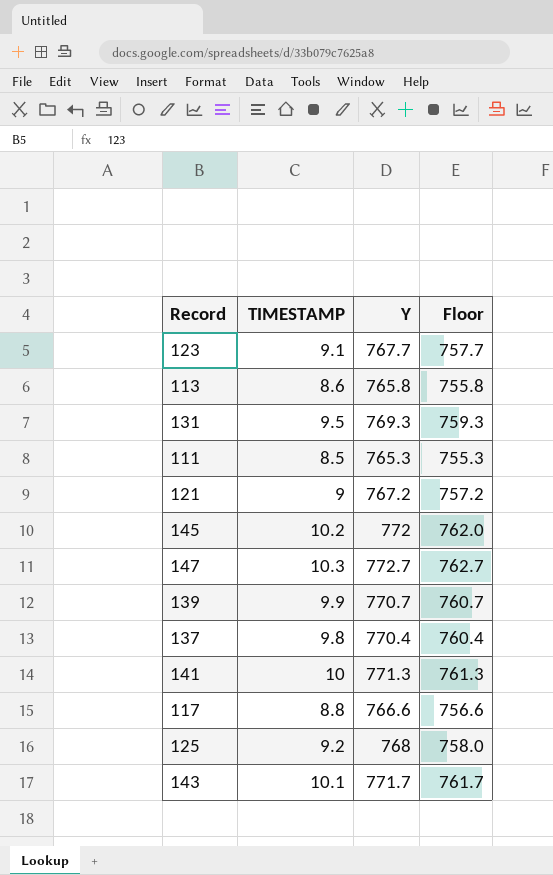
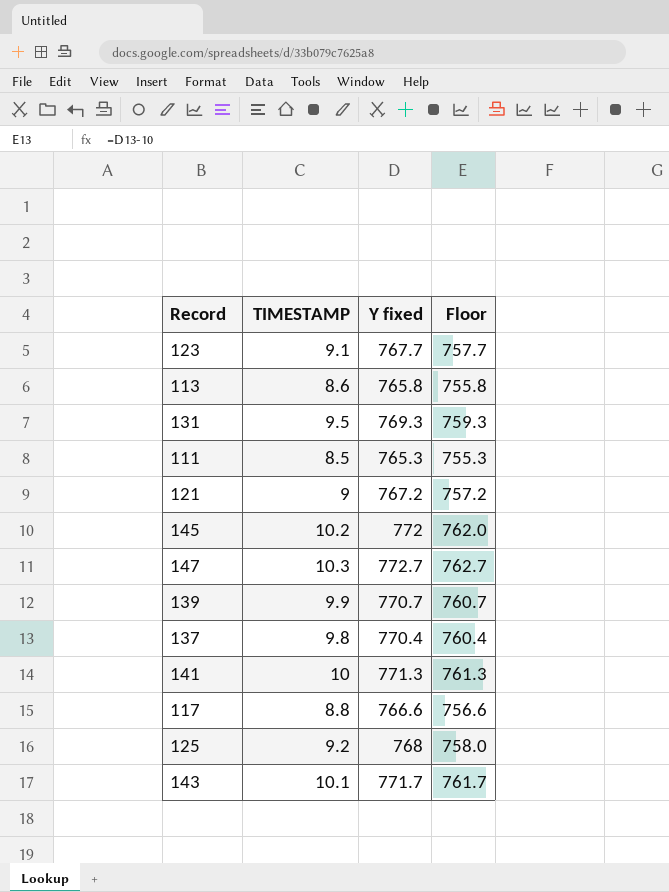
column name: Y -> Y fixed

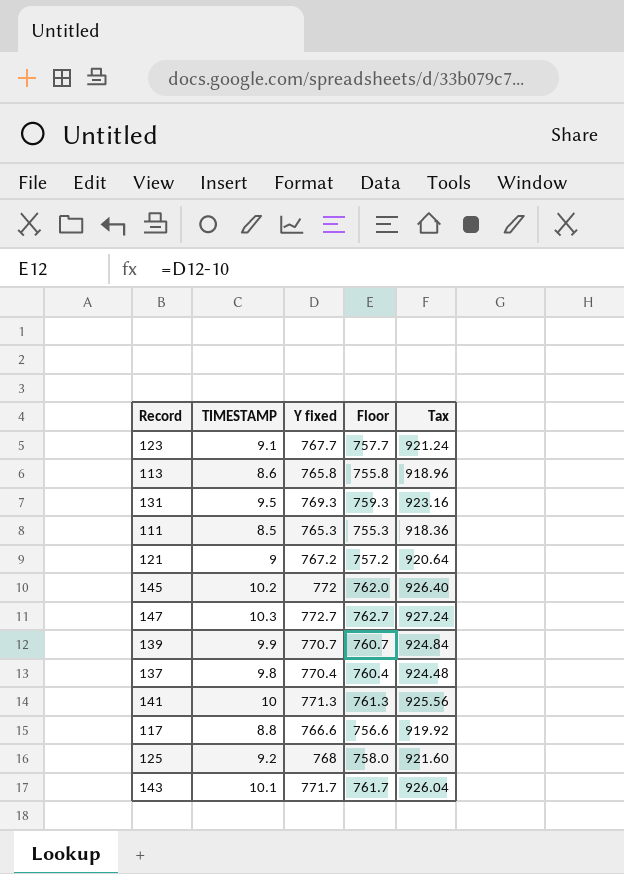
column Tax | formula: none -> [Y fixed] * 1.2

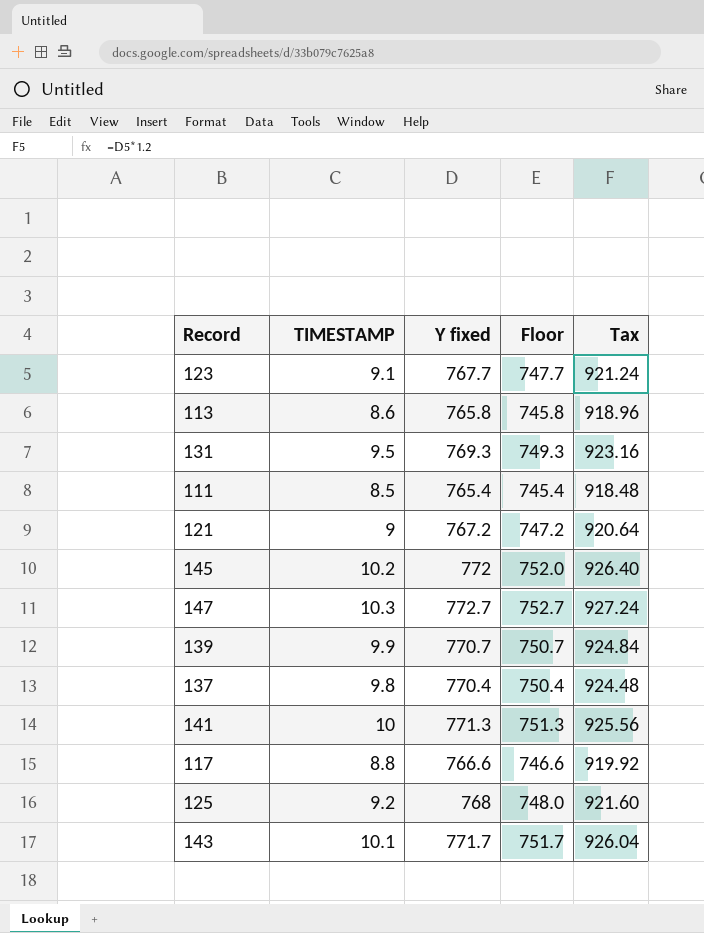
column Floor | formula: [Y fixed] - 10 -> [Y fixed] - 20
111 | Y fixed: 765.3 -> 765.4
111 | Tax: 918.36 -> 918.48

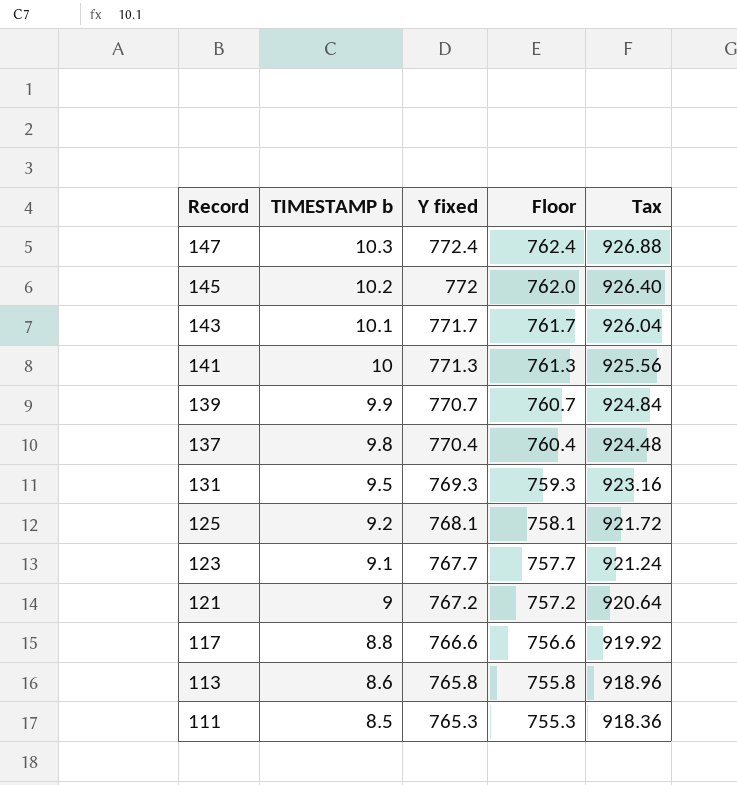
row order: none -> Record descending
column name: TIMESTAMP -> TIMESTAMP b
column Floor | formula: [Y fixed] - 20 -> [Y fixed] - 10
147 | Y fixed: 772.7 -> 772.4
147 | Tax: 927.24 -> 926.88
125 | Y fixed: 768 -> 768.1
125 | Tax: 921.60 -> 921.72
111 | Y fixed: 765.4 -> 765.3
111 | Tax: 918.48 -> 918.36

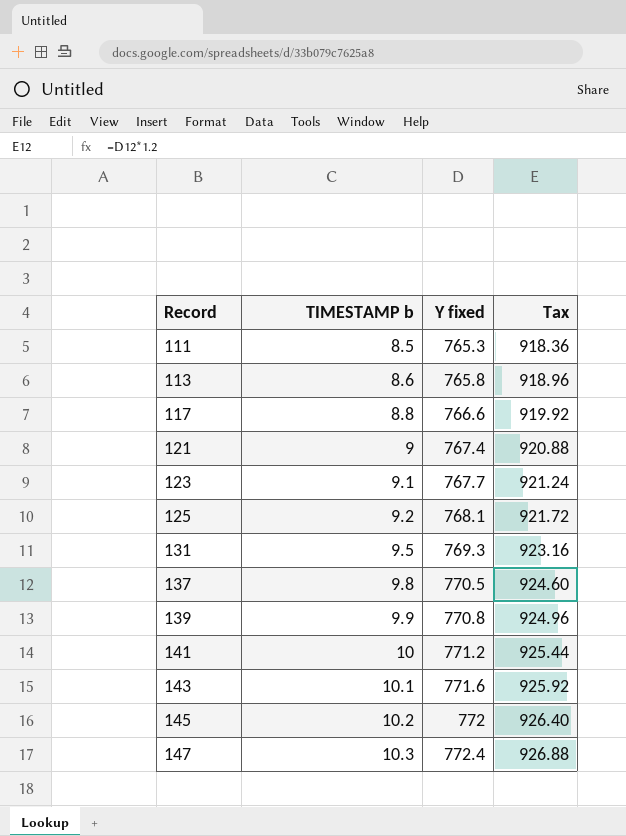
row order: Record descending -> Record ascending
column Floor | formula: [Y fixed] - 10 -> none
121 | Y fixed: 767.2 -> 767.4
121 | Tax: 920.64 -> 920.88
137 | Y fixed: 770.4 -> 770.5
137 | Tax: 924.48 -> 924.60
139 | Y fixed: 770.7 -> 770.8
139 | Tax: 924.84 -> 924.96
141 | Y fixed: 771.3 -> 771.2
141 | Tax: 925.56 -> 925.44
143 | Y fixed: 771.7 -> 771.6
143 | Tax: 926.04 -> 925.92

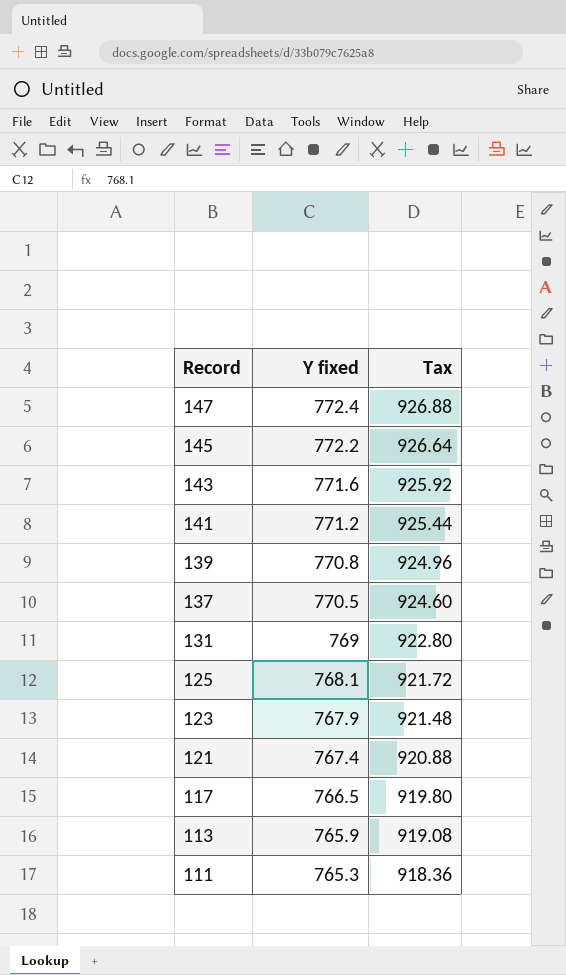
row order: Record ascending -> Record descending
column TIMESTAMP b | position: 2 -> none
145 | Y fixed: 772 -> 772.2
145 | Tax: 926.40 -> 926.64
131 | Y fixed: 769.3 -> 769
131 | Tax: 923.16 -> 922.80
123 | Y fixed: 767.7 -> 767.9
123 | Tax: 921.24 -> 921.48
117 | Y fixed: 766.6 -> 766.5
117 | Tax: 919.92 -> 919.80
113 | Y fixed: 765.8 -> 765.9
113 | Tax: 918.96 -> 919.08

